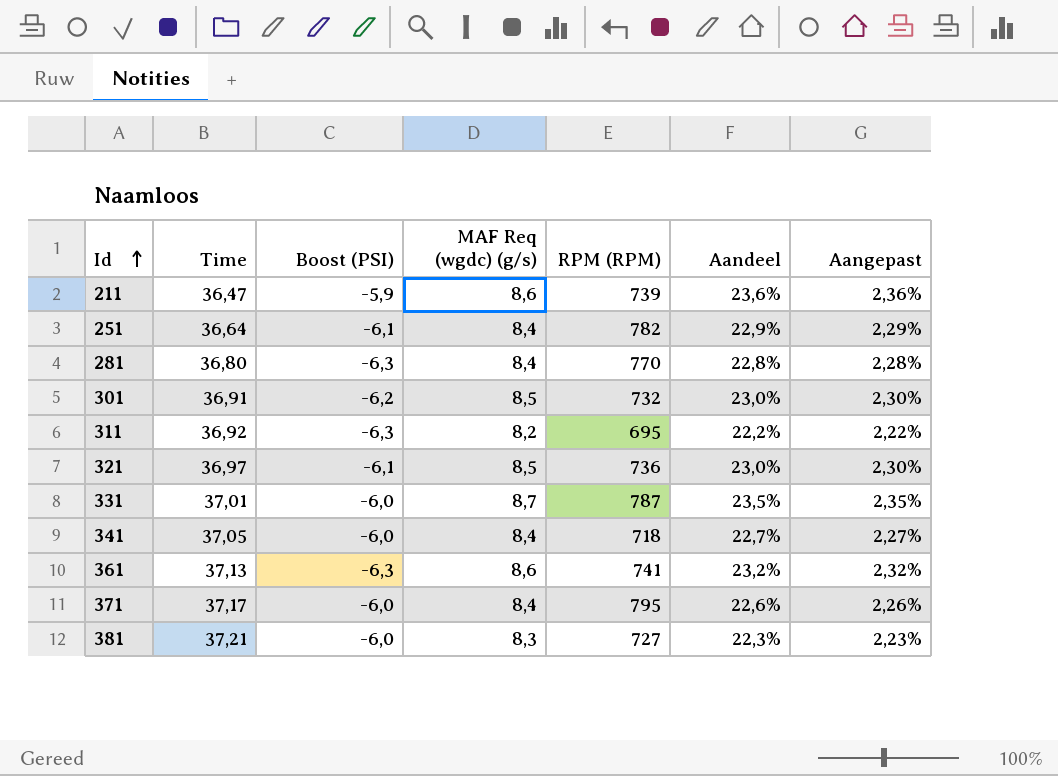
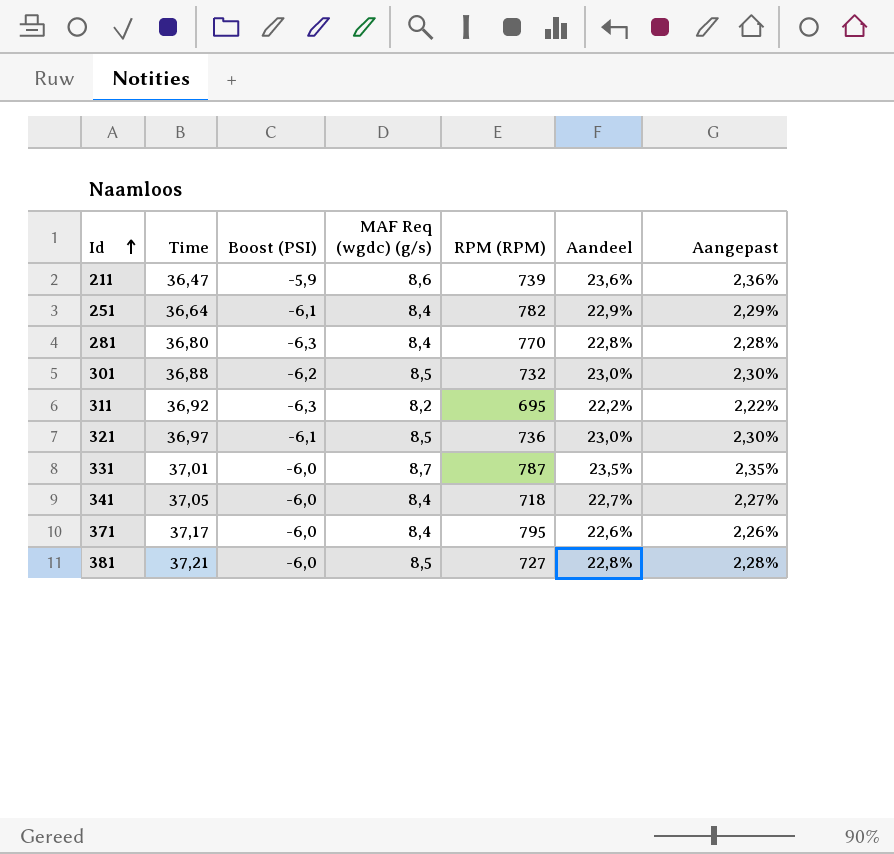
row 361: 37,13 | -6,3 | 8,6 | 741 | 23,2% | 2,32% -> none
301 | Time: 36,91 -> 36,88
381 | MAF Req (wgdc) (g/s): 8,3 -> 8,5
381 | Aandeel: 22,3% -> 22,8%
381 | Aangepast: 2,23% -> 2,28%

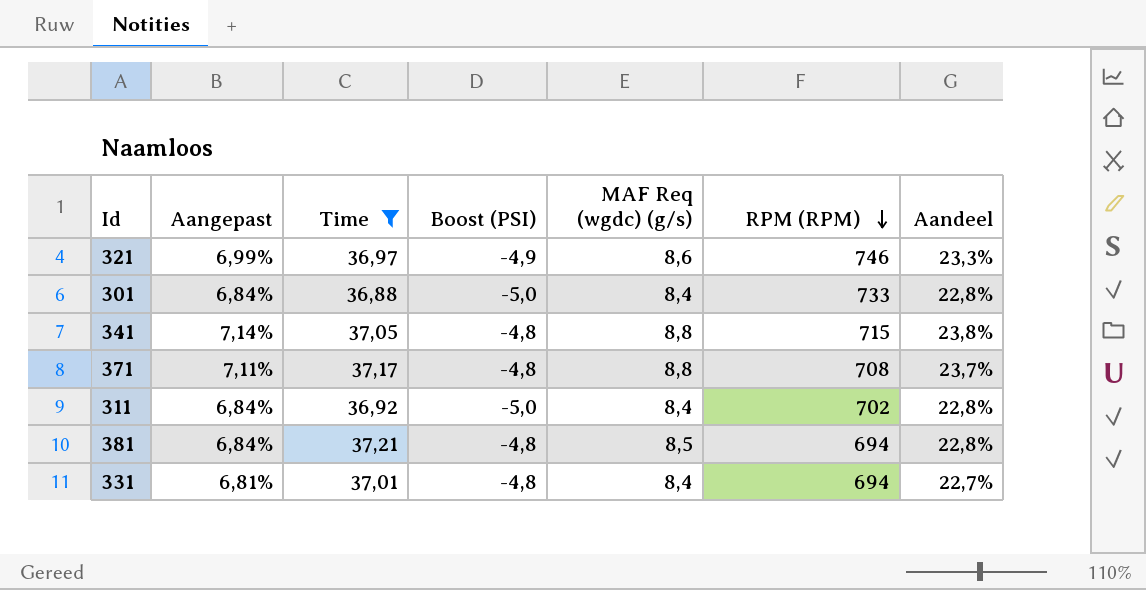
filter: none -> Time >= 36,88
row order: Id ascending -> RPM (RPM) descending
column Aangepast | formula: [Aandeel] * 0,1 -> [Aandeel] * 0,3
column Aangepast | position: 7 -> 2
321 | Boost (PSI): -6,1 -> -4,9
321 | MAF Req (wgdc) (g/s): 8,5 -> 8,6
321 | RPM (RPM): 736 -> 746
321 | Aandeel: 23,0% -> 23,3%
301 | Boost (PSI): -6,2 -> -5,0
301 | MAF Req (wgdc) (g/s): 8,5 -> 8,4
301 | RPM (RPM): 732 -> 733
301 | Aandeel: 23,0% -> 22,8%
341 | Boost (PSI): -6,0 -> -4,8
341 | MAF Req (wgdc) (g/s): 8,4 -> 8,8
341 | RPM (RPM): 718 -> 715
341 | Aandeel: 22,7% -> 23,8%
371 | Boost (PSI): -6,0 -> -4,8
371 | MAF Req (wgdc) (g/s): 8,4 -> 8,8
371 | RPM (RPM): 795 -> 708
371 | Aandeel: 22,6% -> 23,7%
311 | Boost (PSI): -6,3 -> -5,0
311 | MAF Req (wgdc) (g/s): 8,2 -> 8,4
311 | RPM (RPM): 695 -> 702
311 | Aandeel: 22,2% -> 22,8%
381 | Boost (PSI): -6,0 -> -4,8
381 | RPM (RPM): 727 -> 694
331 | Boost (PSI): -6,0 -> -4,8
331 | MAF Req (wgdc) (g/s): 8,7 -> 8,4
331 | RPM (RPM): 787 -> 694
331 | Aandeel: 23,5% -> 22,7%

